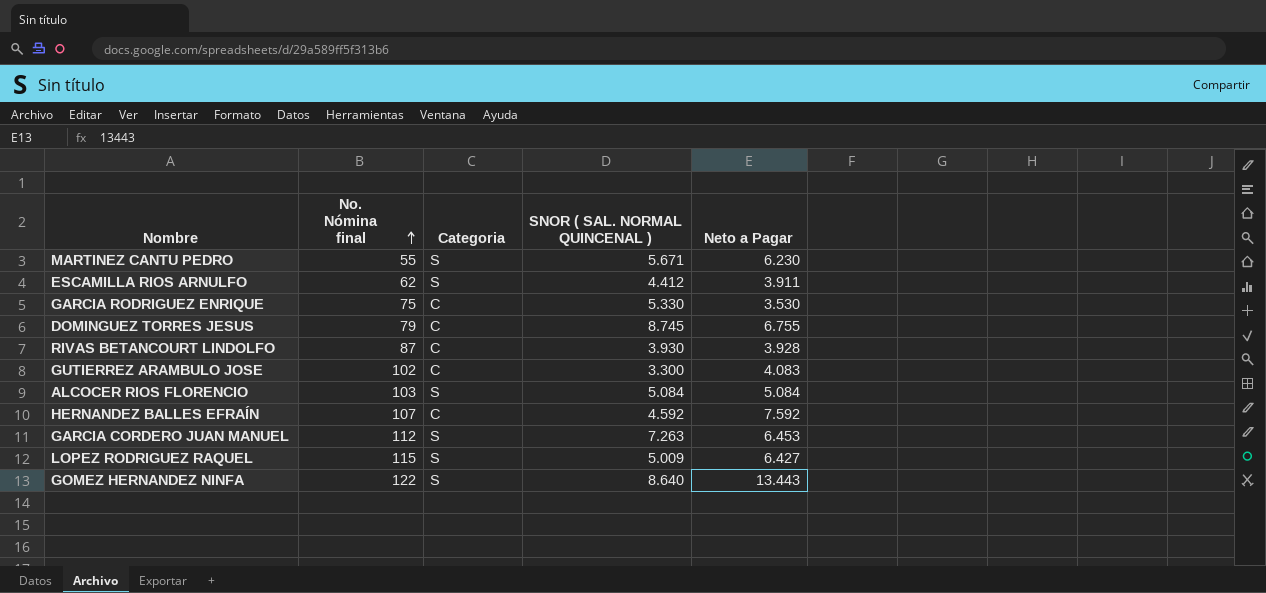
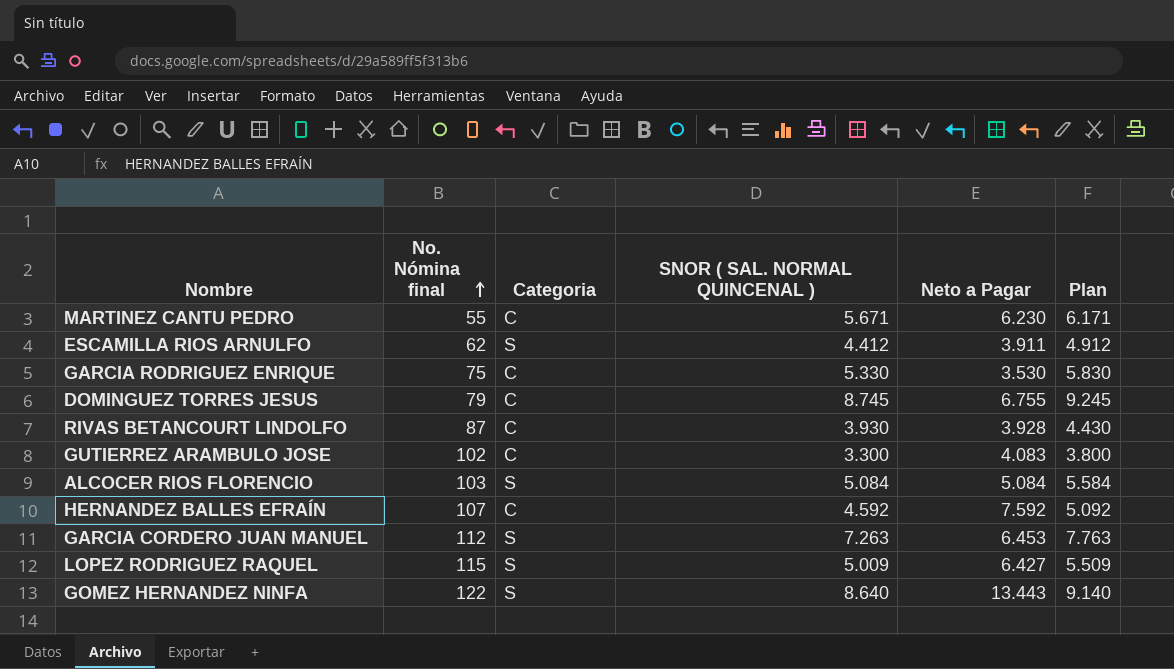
column Plan | formula: none -> [SNOR ( SAL. NORMAL QUINCENAL )] + 500
MARTINEZ CANTU PEDRO | Categoria: S -> C

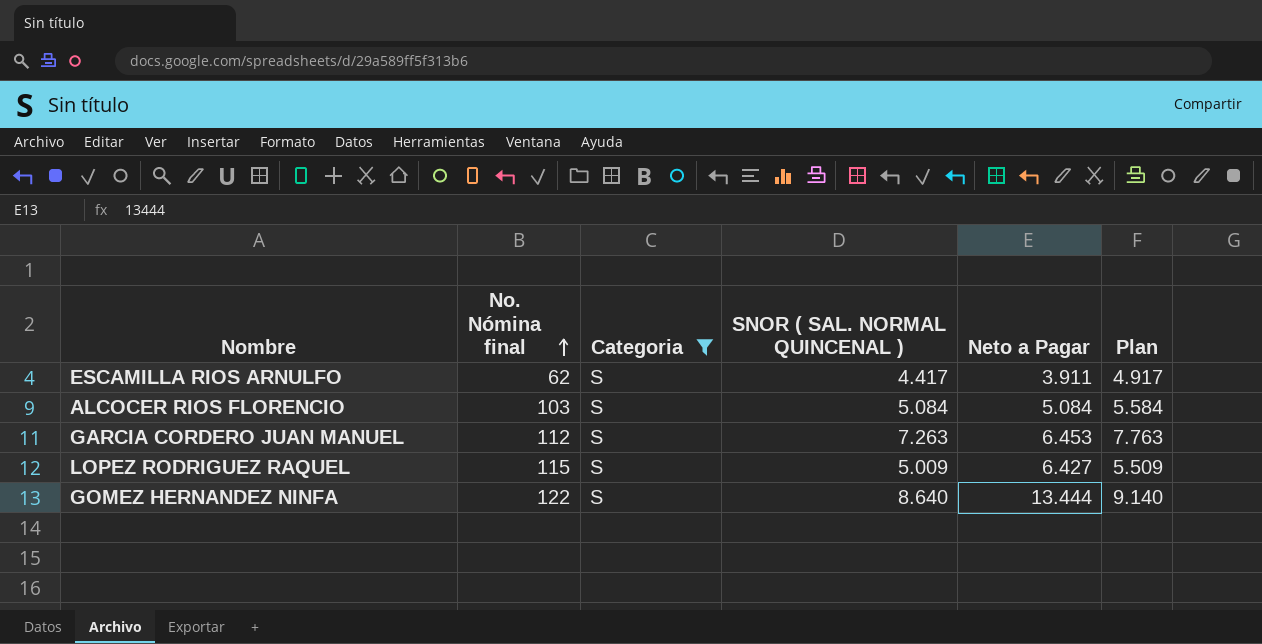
filter: none -> Categoria = S
ESCAMILLA RIOS ARNULFO | SNOR ( SAL. NORMAL QUINCENAL ): 4.412 -> 4.417
ESCAMILLA RIOS ARNULFO | Plan: 4.912 -> 4.917
GOMEZ HERNANDEZ NINFA | Neto a Pagar: 13.443 -> 13.444

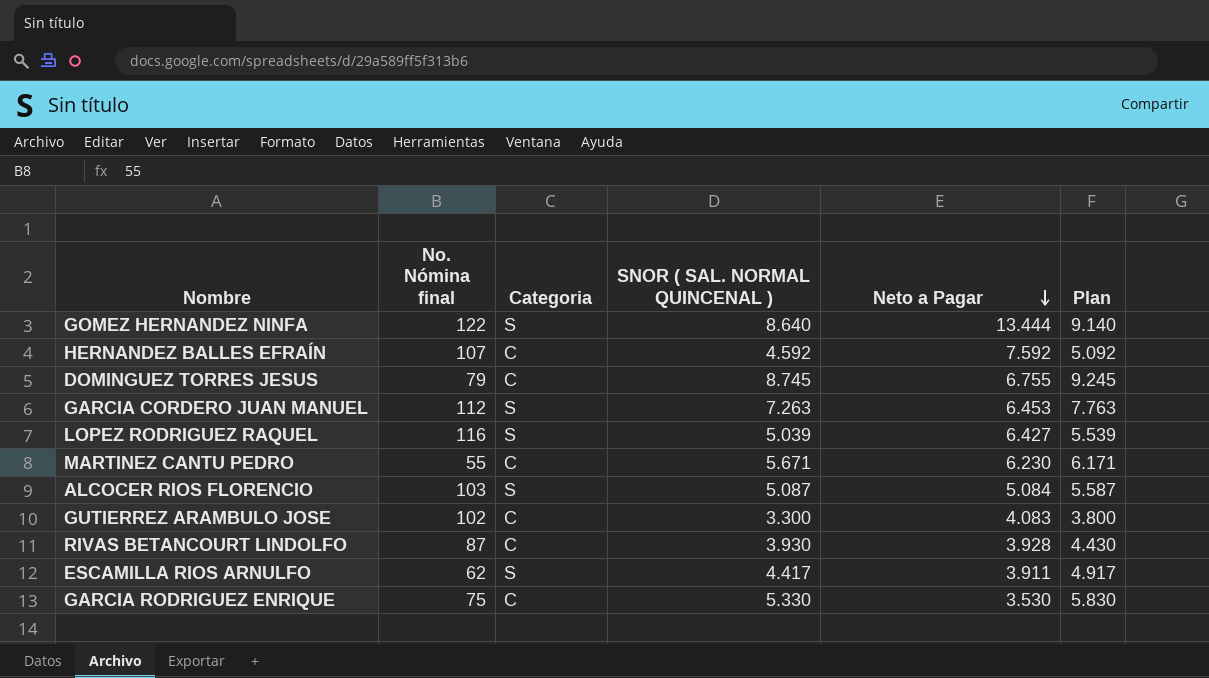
filter: Categoria = S -> none
row order: No. Nómina final ascending -> Neto a Pagar descending
LOPEZ RODRIGUEZ RAQUEL | No. Nómina final: 115 -> 116
LOPEZ RODRIGUEZ RAQUEL | SNOR ( SAL. NORMAL QUINCENAL ): 5.009 -> 5.039
LOPEZ RODRIGUEZ RAQUEL | Plan: 5.509 -> 5.539
ALCOCER RIOS FLORENCIO | SNOR ( SAL. NORMAL QUINCENAL ): 5.084 -> 5.087
ALCOCER RIOS FLORENCIO | Plan: 5.584 -> 5.587

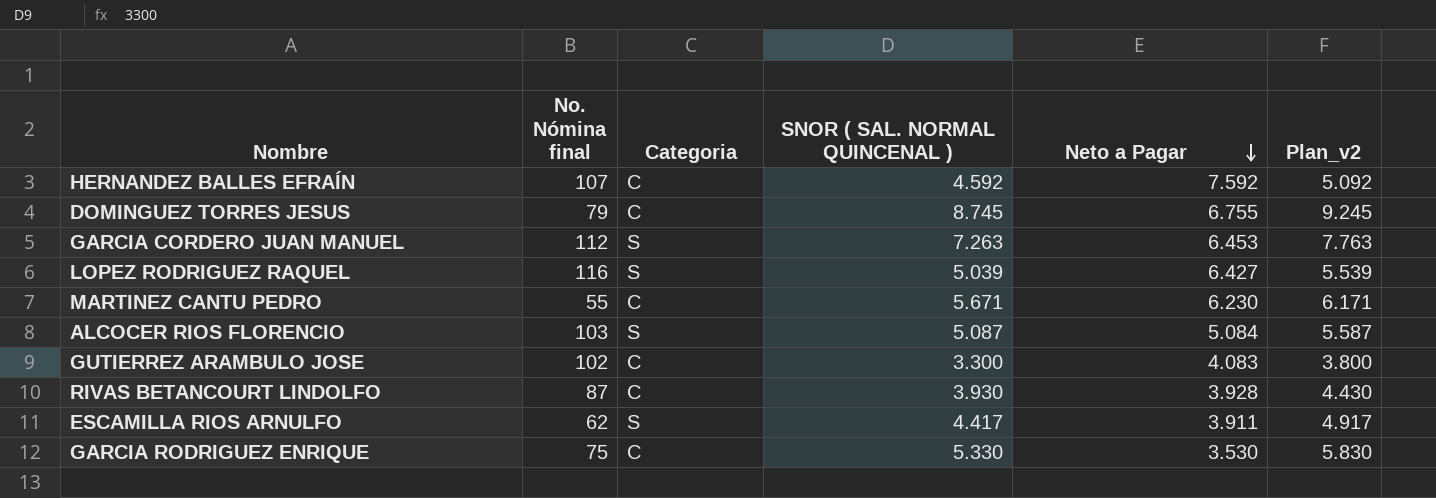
column name: Plan -> Plan_v2
row GOMEZ HERNANDEZ NINFA: 122 | S | 8.640 | 13.444 | 9.140 -> none

